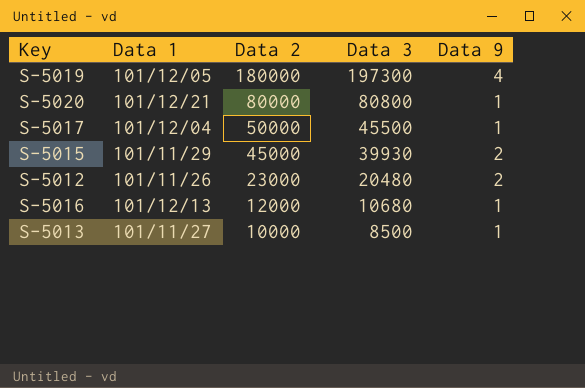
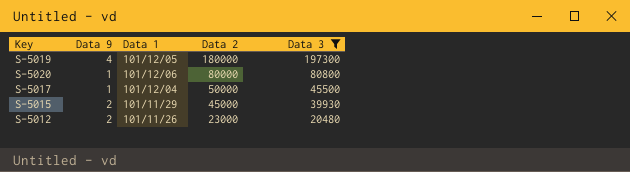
filter: none -> Data 3 >= 20480
column Data 9 | position: 5 -> 2
S-5020 | Data 1: 101/12/21 -> 101/12/06

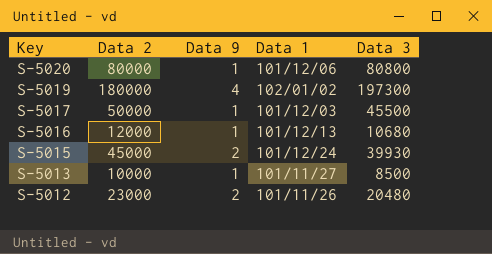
filter: Data 3 >= 20480 -> none
row order: Data 2 descending -> Key descending
column Data 2 | position: 4 -> 2
S-5019 | Data 1: 101/12/05 -> 102/01/02
S-5017 | Data 1: 101/12/04 -> 101/12/03
S-5015 | Data 1: 101/11/29 -> 101/12/24

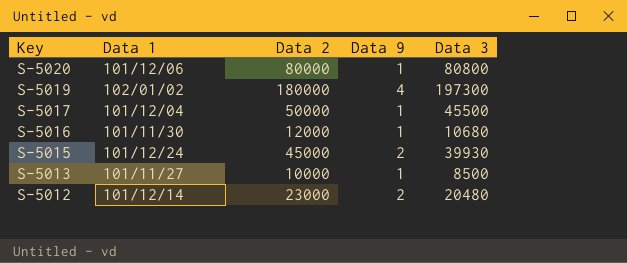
column Data 1 | position: 4 -> 2
S-5017 | Data 1: 101/12/03 -> 101/12/04
S-5016 | Data 1: 101/12/13 -> 101/11/30
S-5012 | Data 1: 101/11/26 -> 101/12/14

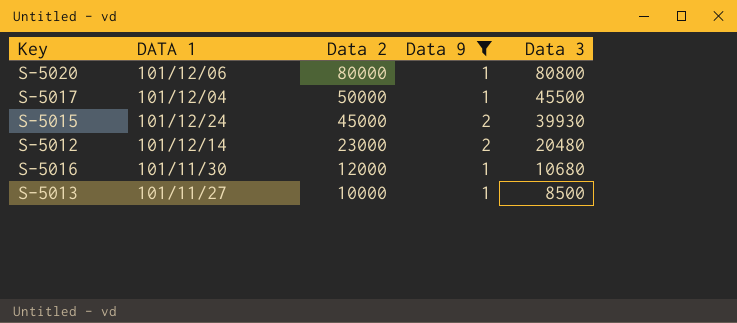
filter: none -> Data 9 != 4
row order: Key descending -> Data 2 descending
column name: Data 1 -> DATA 1

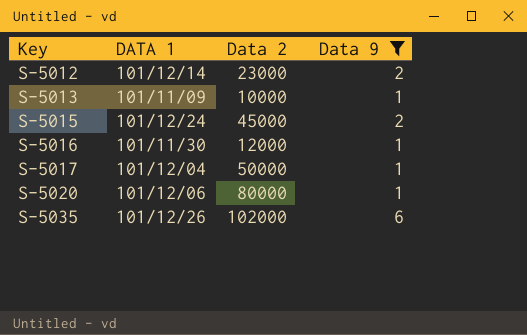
row order: Data 2 descending -> Key ascending
column Data 3 | position: 5 -> none
S-5013 | DATA 1: 101/11/27 -> 101/11/09
row S-5035: none -> 101/12/26 | 102000 | 6

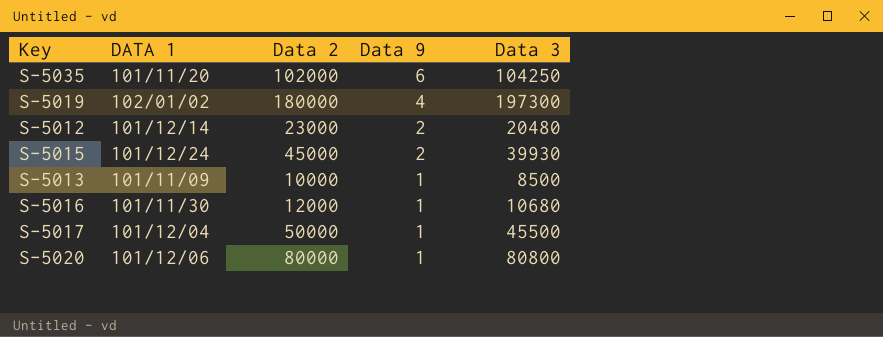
filter: Data 9 != 4 -> none
row order: Key ascending -> Data 9 descending
column Data 3 | position: none -> 5
S-5035 | DATA 1: 101/12/26 -> 101/11/20

